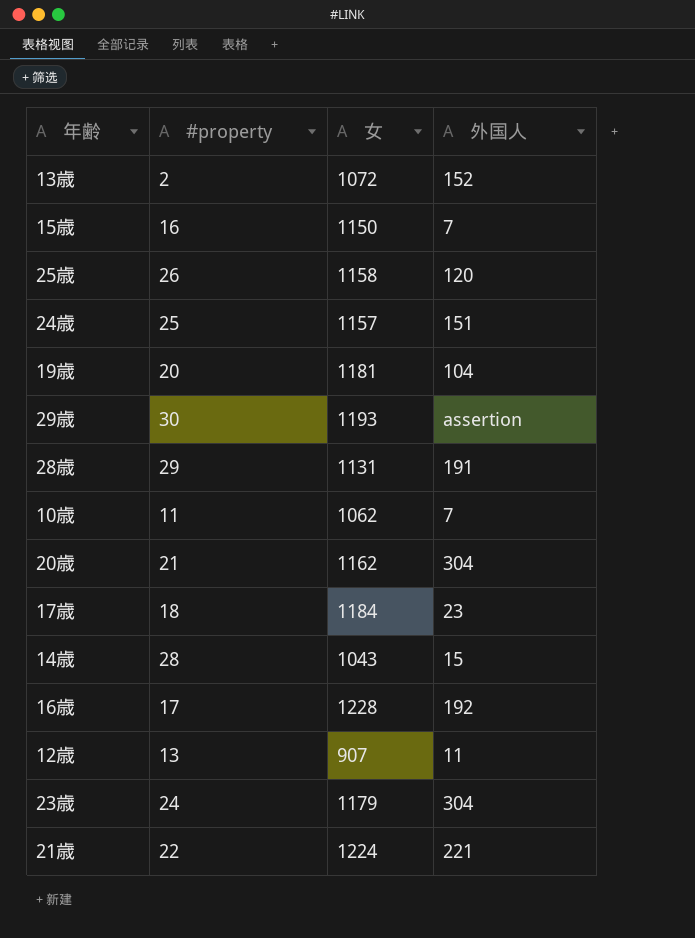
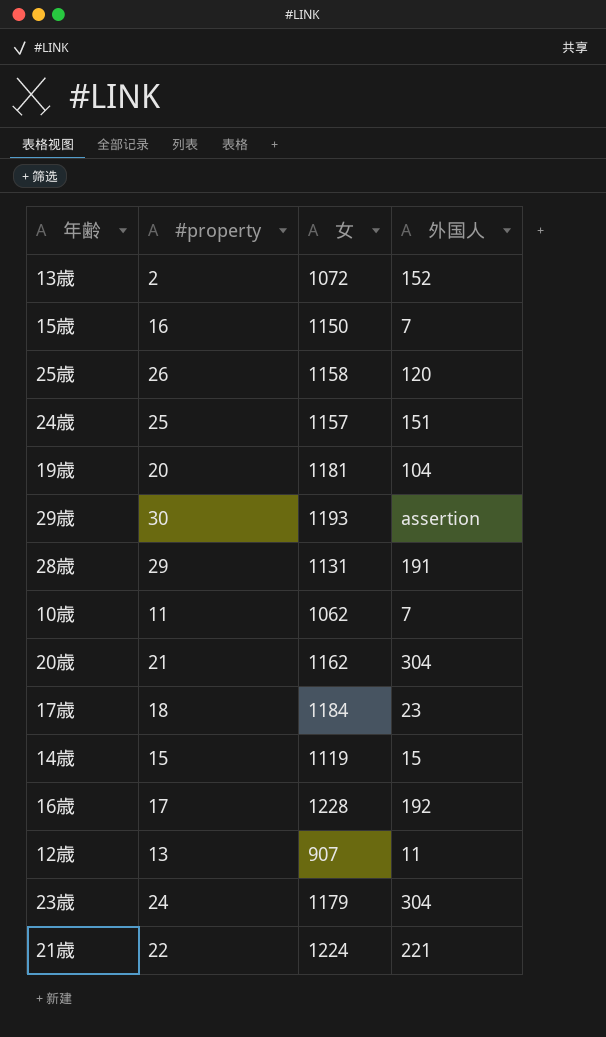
14歳 | #property: 28 -> 15
14歳 | 女: 1043 -> 1119

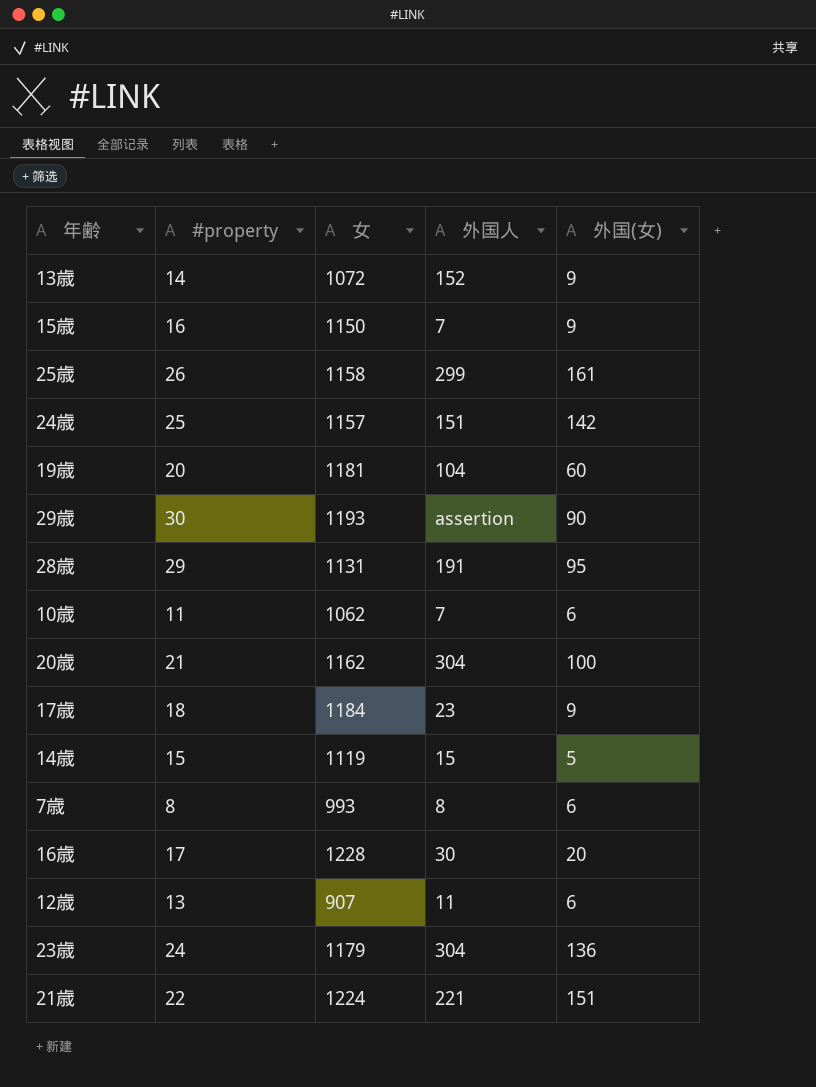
column 外国(女) | position: none -> 5
13歳 | #property: 2 -> 14
25歳 | 外国人: 120 -> 299
row 7歳: none -> 8 | 993 | 8 | 6
16歳 | 外国人: 192 -> 30

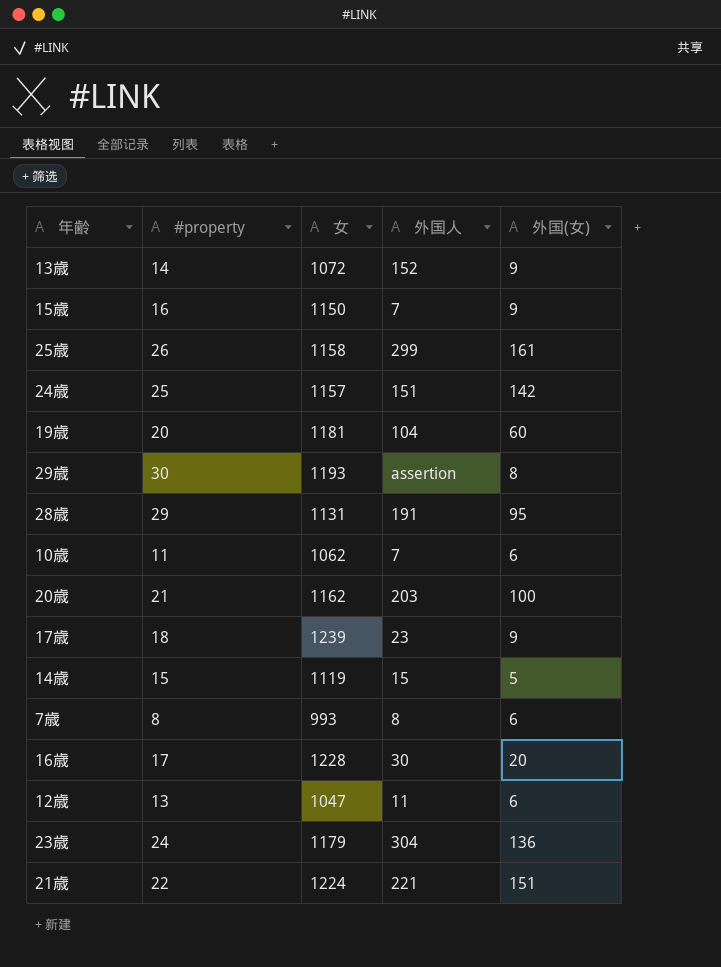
29歳 | 外国(女): 90 -> 8
20歳 | 外国人: 304 -> 203
17歳 | 女: 1184 -> 1239
12歳 | 女: 907 -> 1047

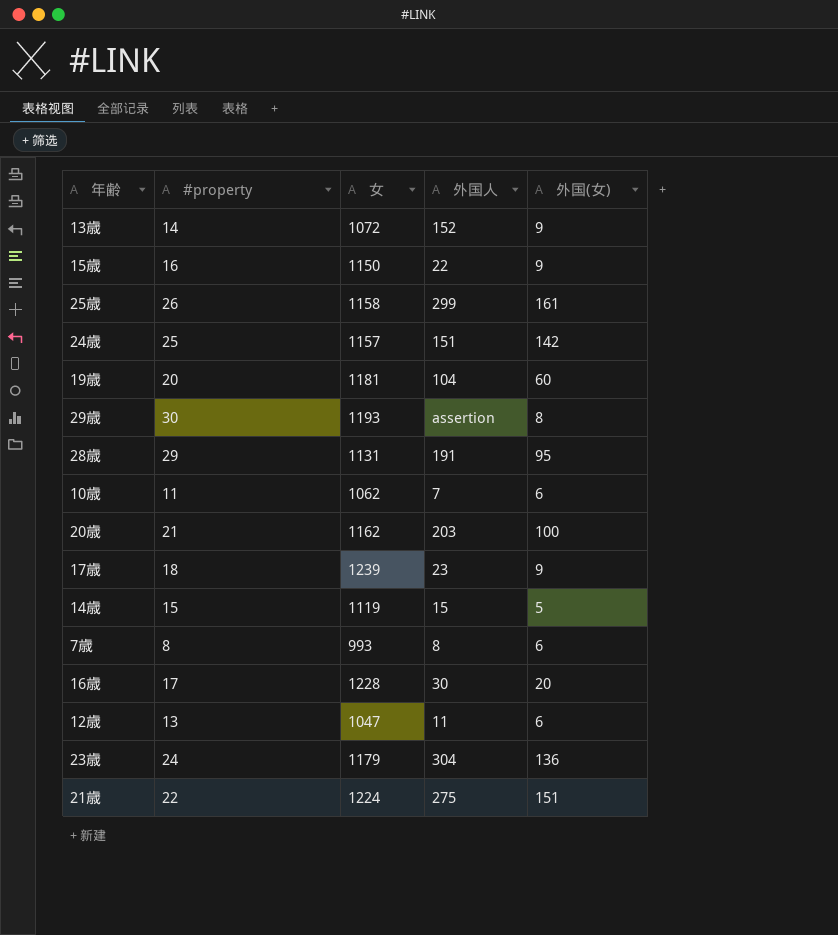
15歳 | 外国人: 7 -> 22
21歳 | 外国人: 221 -> 275

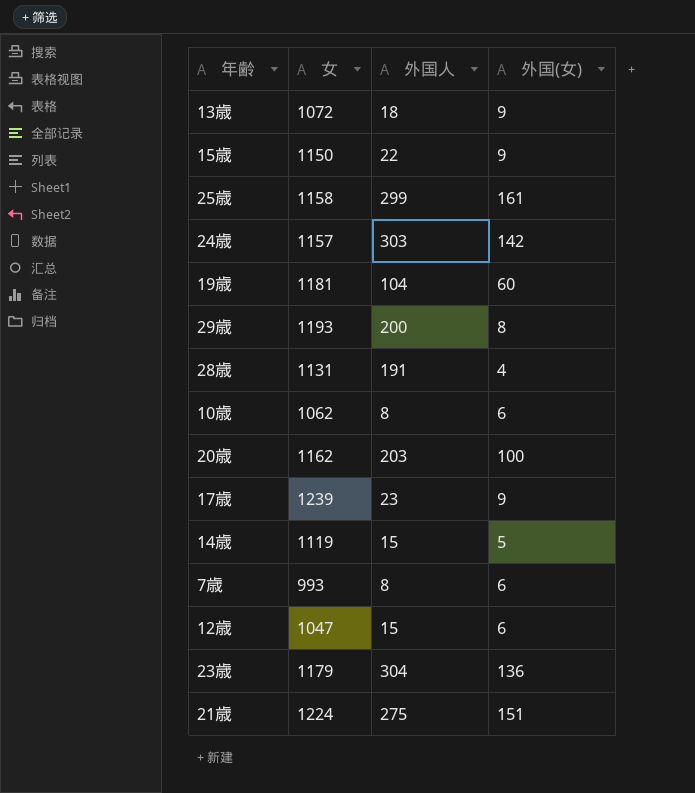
column #property | position: 2 -> none
row 16歳: 17 | 1228 | 30 | 20 -> none
13歳 | 外国人: 152 -> 18
24歳 | 外国人: 151 -> 303
29歳 | 外国人: assertion -> 200
28歳 | 外国(女): 95 -> 4
10歳 | 外国人: 7 -> 8
12歳 | 外国人: 11 -> 15

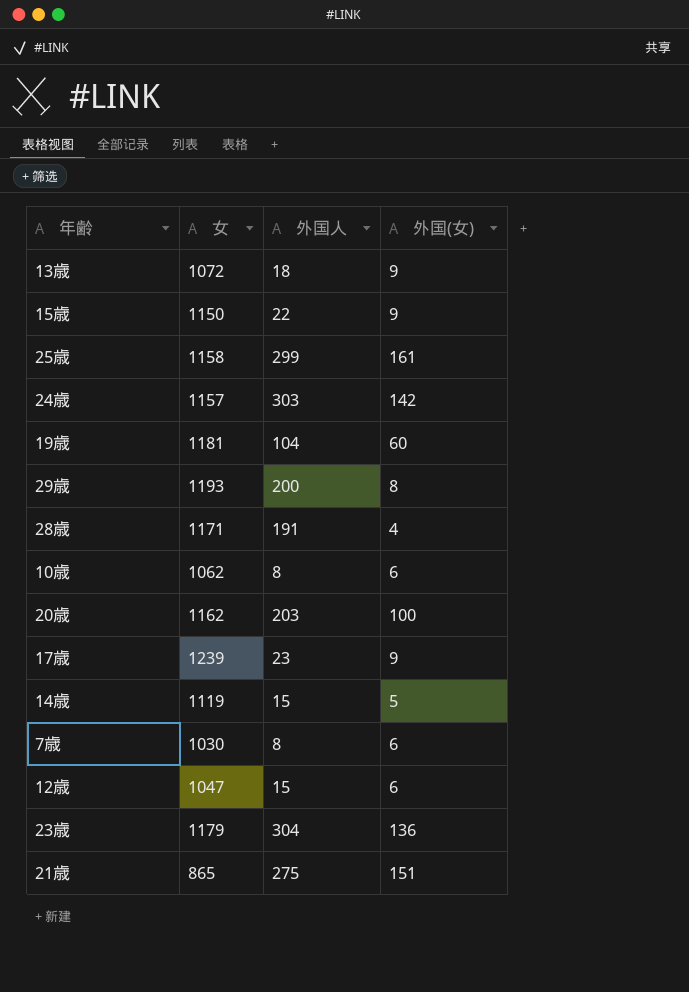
28歳 | 女: 1131 -> 1171
7歳 | 女: 993 -> 1030
21歳 | 女: 1224 -> 865

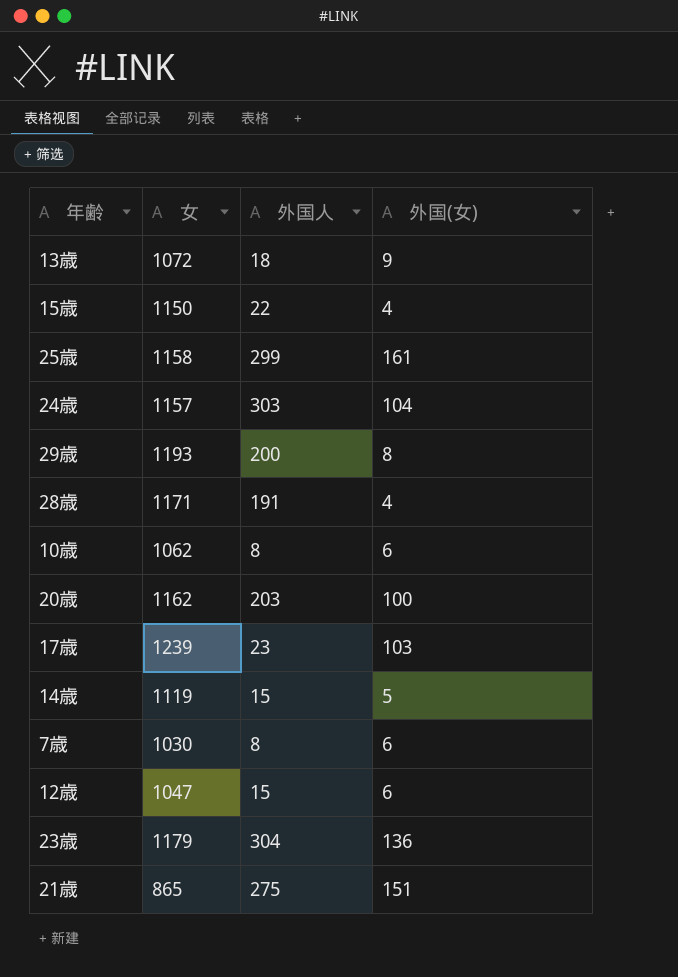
row 19歳: 1181 | 104 | 60 -> none
15歳 | 外国(女): 9 -> 4
24歳 | 外国(女): 142 -> 104
17歳 | 外国(女): 9 -> 103

